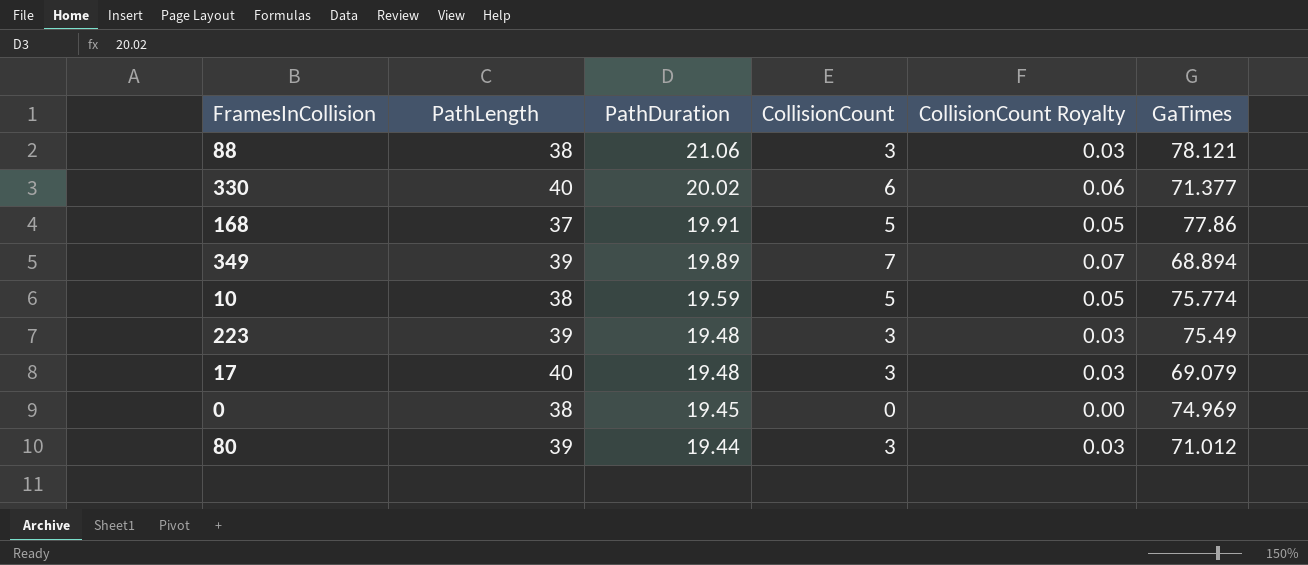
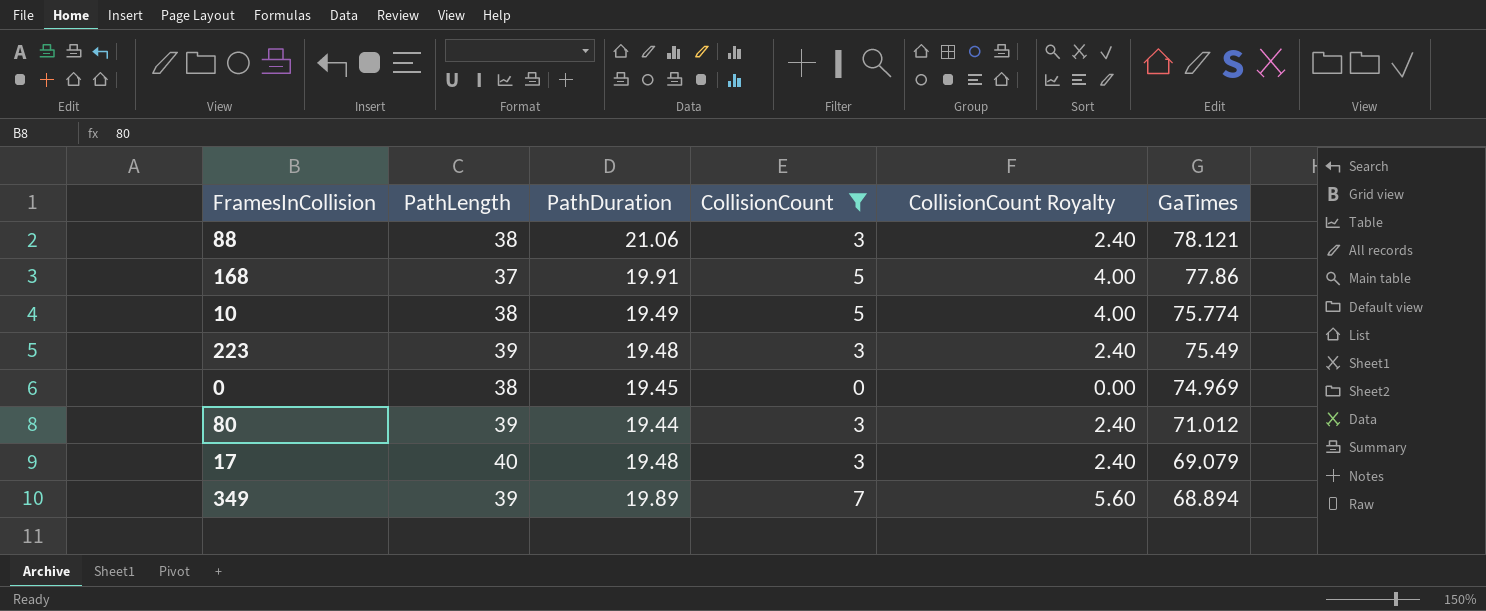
filter: none -> CollisionCount != 6
row order: PathDuration descending -> GaTimes descending
column CollisionCount Royalty | formula: [CollisionCount] * 0.01 -> [CollisionCount] * 0.8
10 | PathDuration: 19.59 -> 19.49

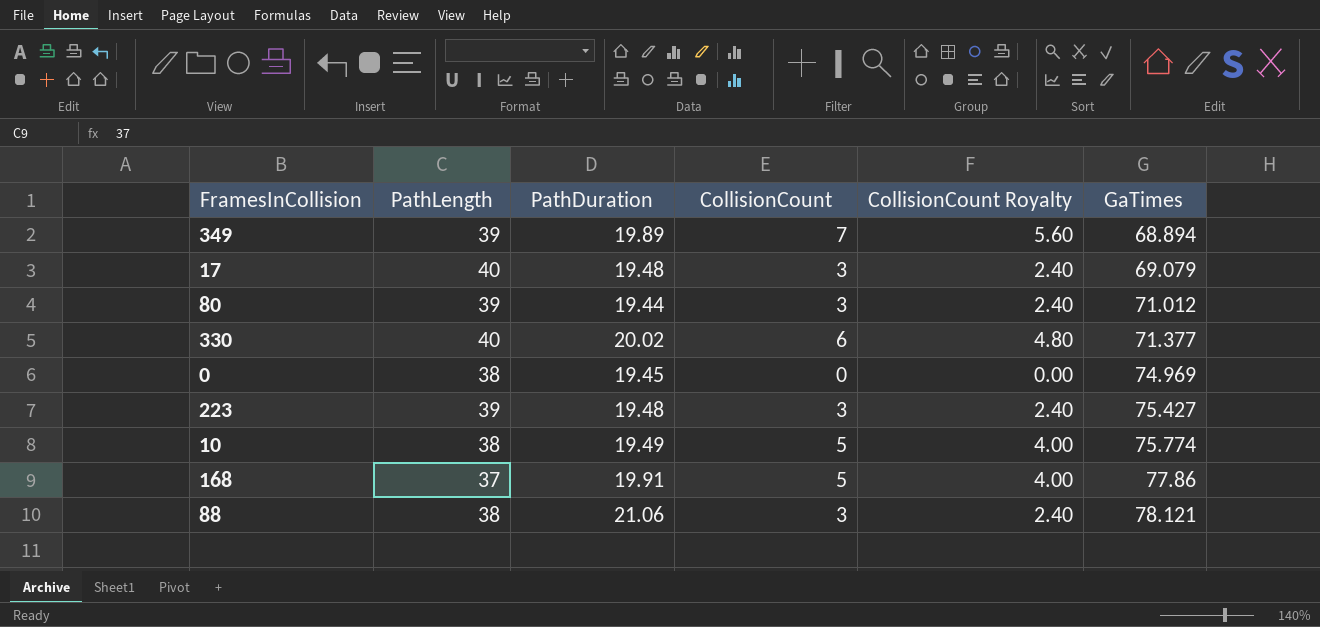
filter: CollisionCount != 6 -> none
row order: GaTimes descending -> GaTimes ascending
223 | GaTimes: 75.49 -> 75.427

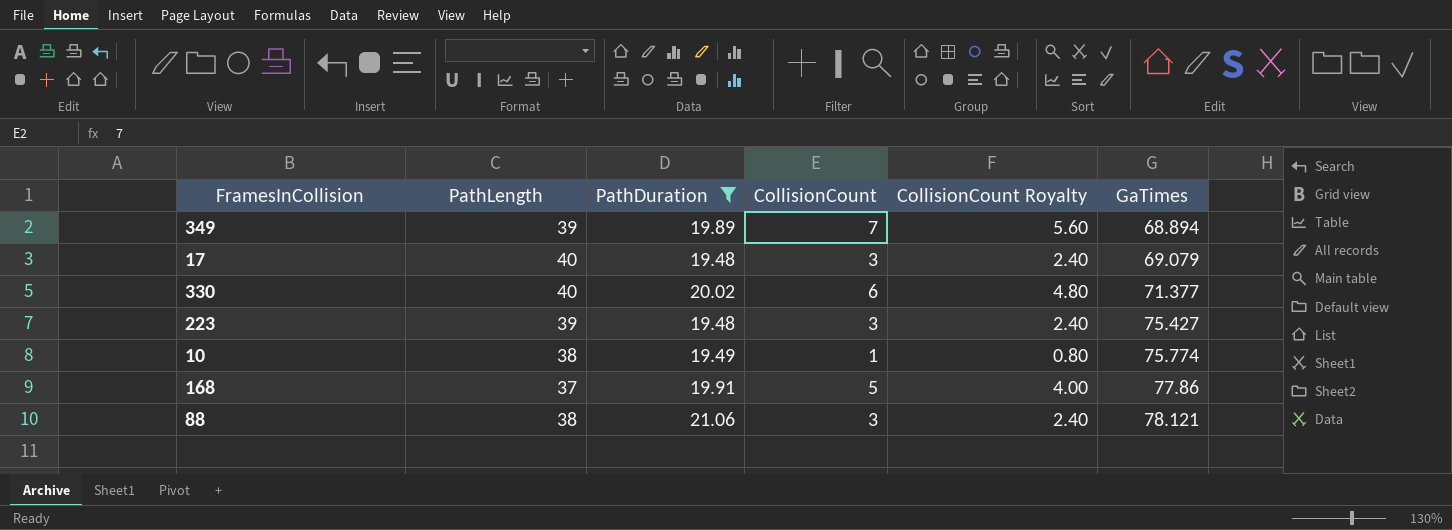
filter: none -> PathDuration >= 19.48
10 | CollisionCount: 5 -> 1
10 | CollisionCount Royalty: 4.00 -> 0.80

